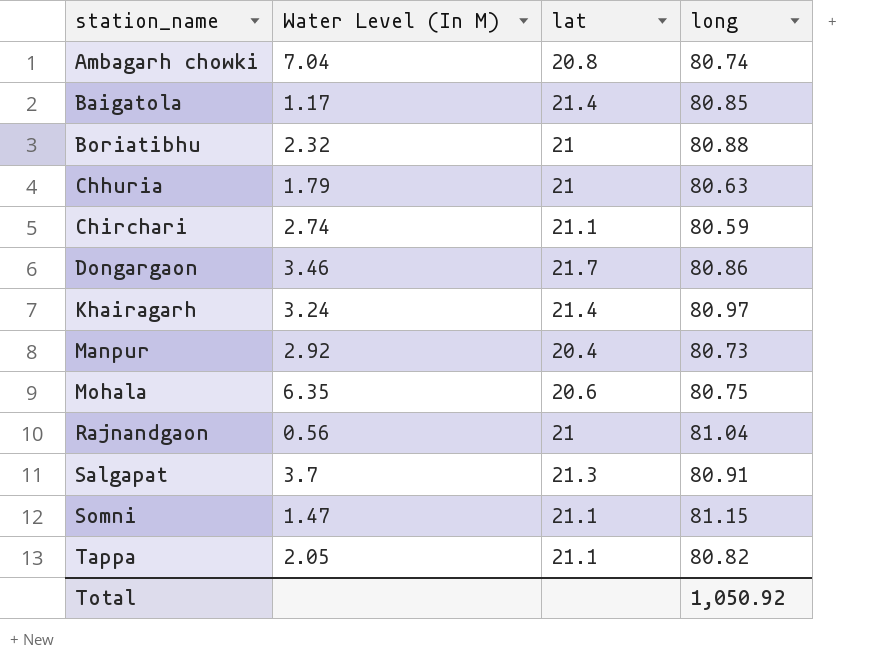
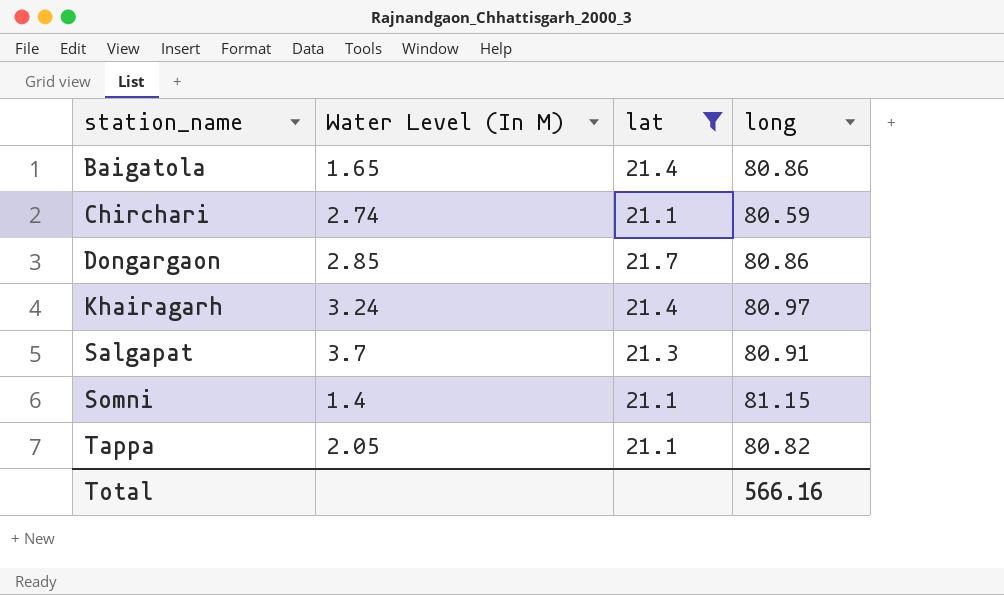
filter: none -> lat >= 21.1
Baigatola | Water Level (In M): 1.17 -> 1.65
Baigatola | long: 80.85 -> 80.86
Dongargaon | Water Level (In M): 3.46 -> 2.85
Somni | Water Level (In M): 1.47 -> 1.4
Total | long: 1,050.92 -> 566.16

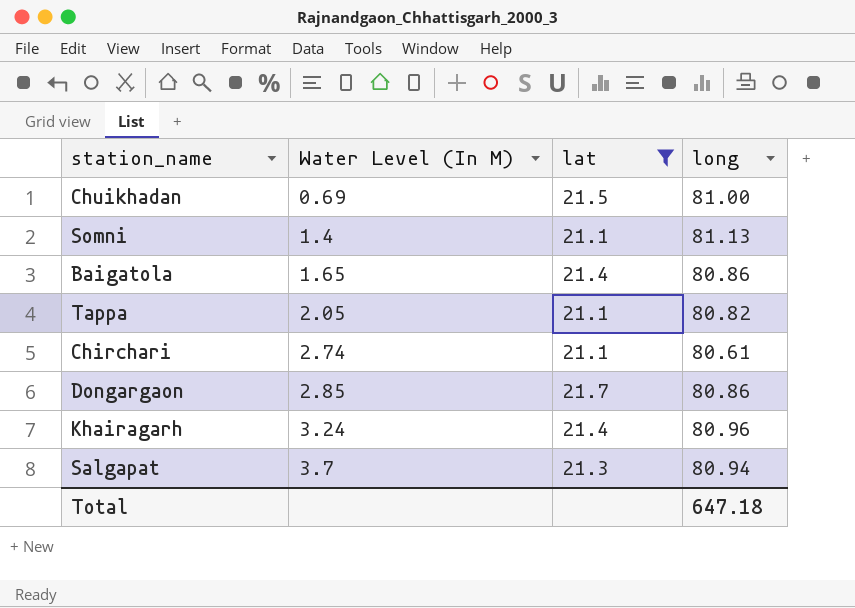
row order: station_name ascending -> Water Level (In M) ascending
row Chuikhadan: none -> 0.69 | 21.5 | 81.00
Somni | long: 81.15 -> 81.13
Chirchari | long: 80.59 -> 80.61
Khairagarh | long: 80.97 -> 80.96
Salgapat | long: 80.91 -> 80.94
Total | long: 566.16 -> 647.18

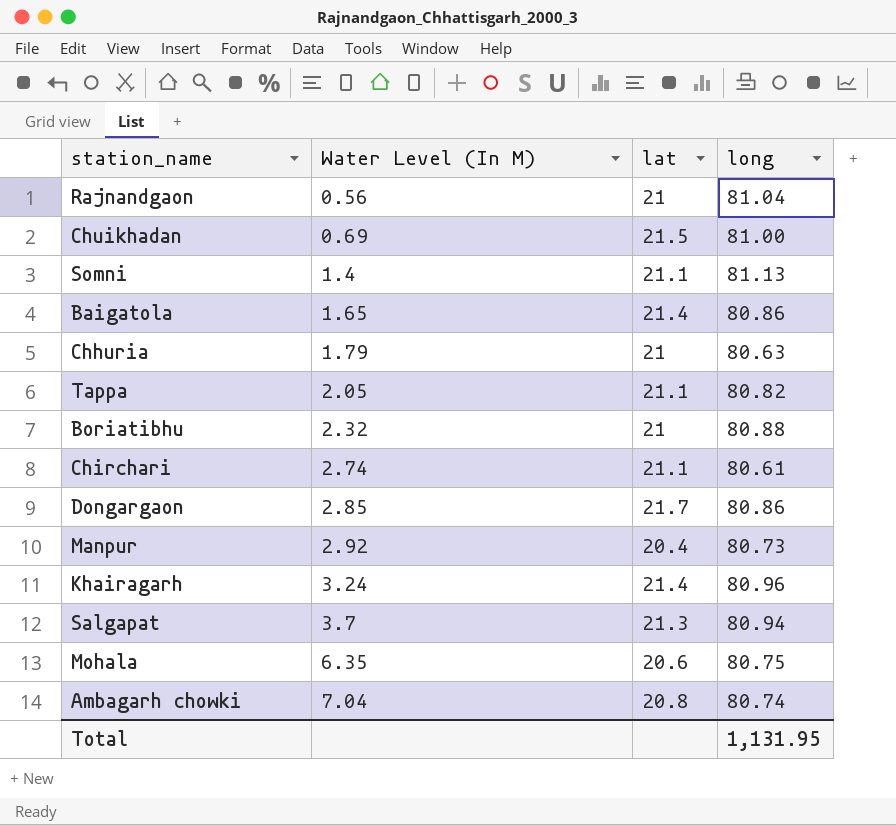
filter: lat >= 21.1 -> none
Total | long: 647.18 -> 1,131.95

